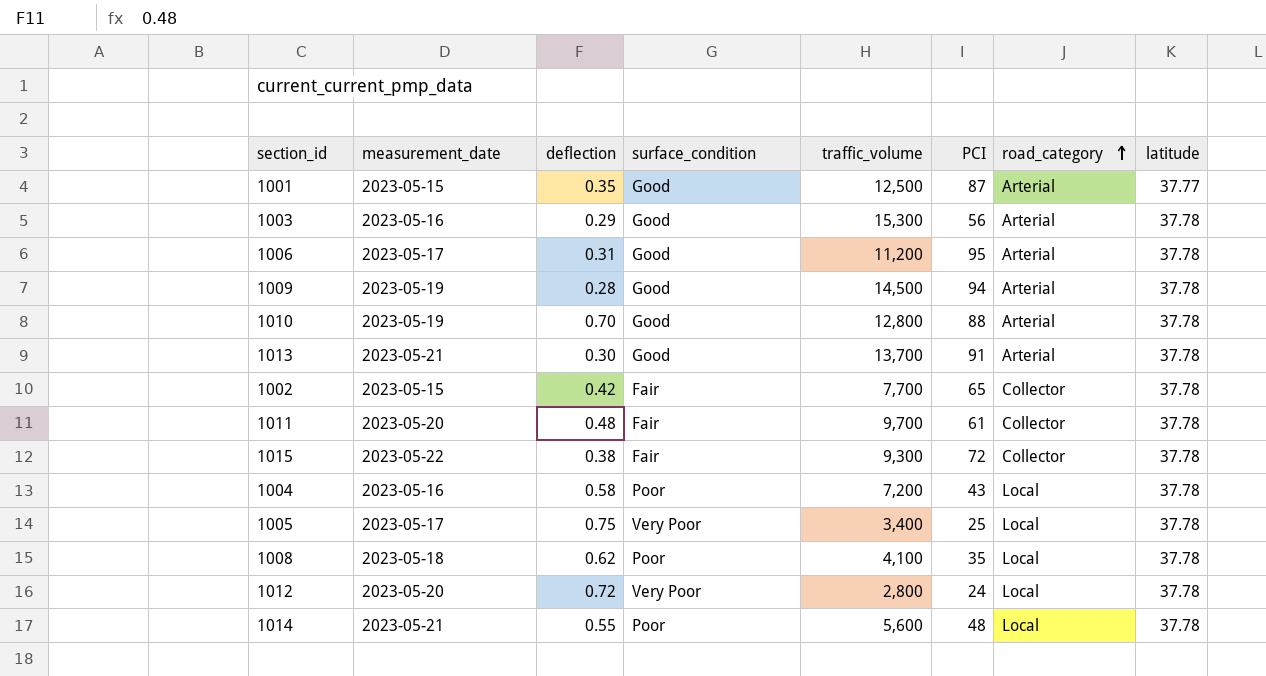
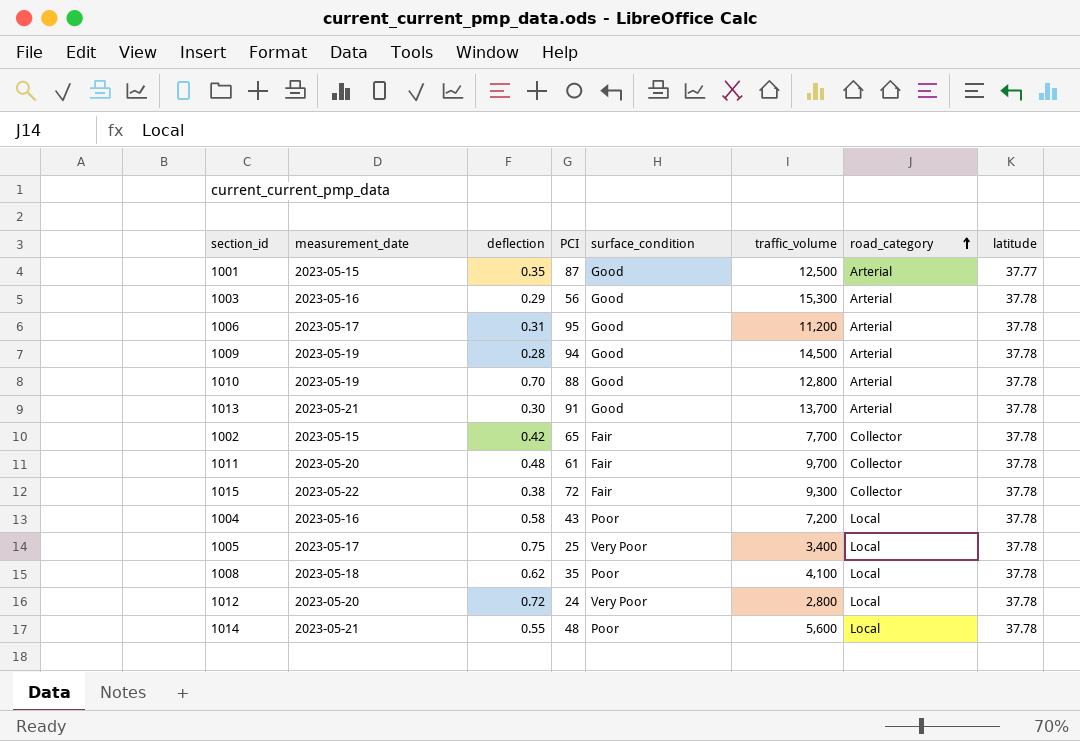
column PCI | position: 6 -> 4

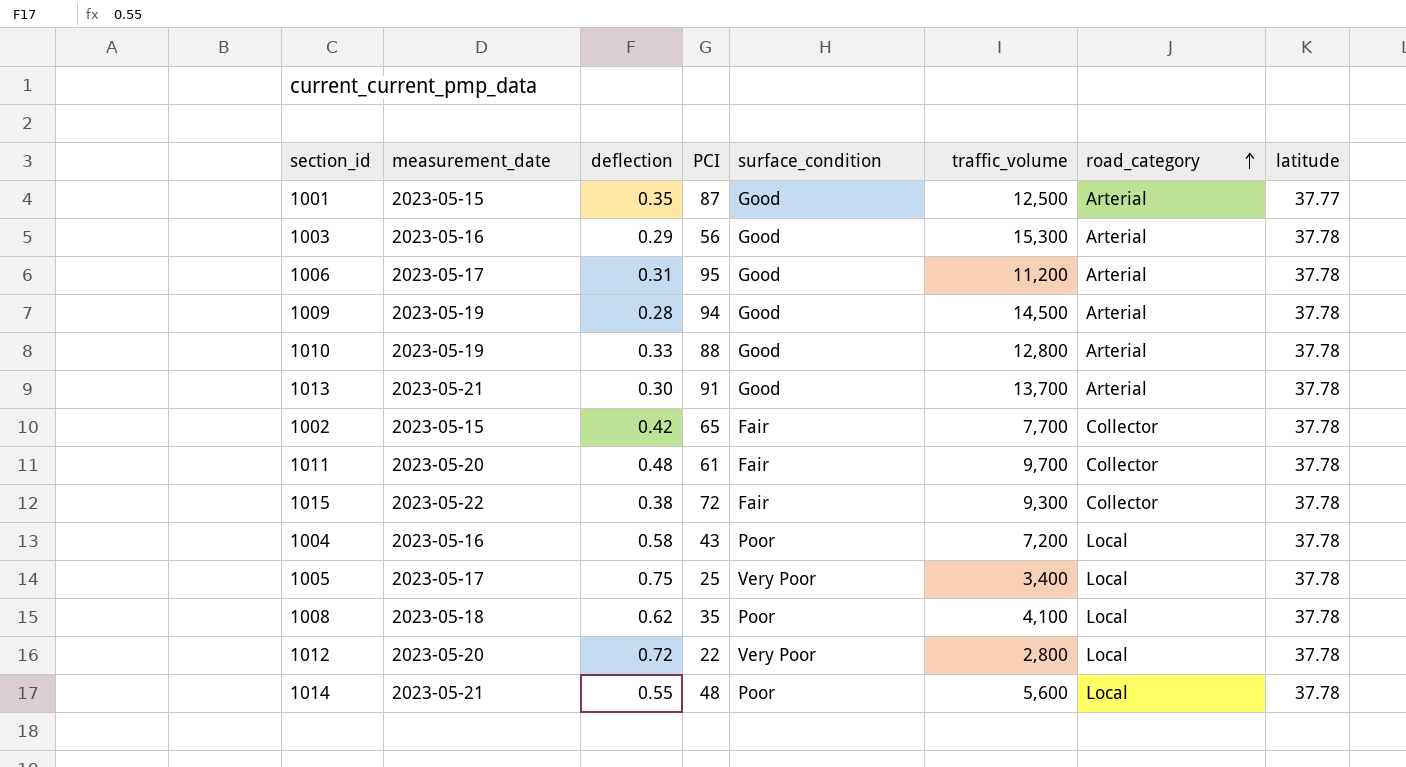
1010 | deflection: 0.70 -> 0.33
1012 | PCI: 24 -> 22

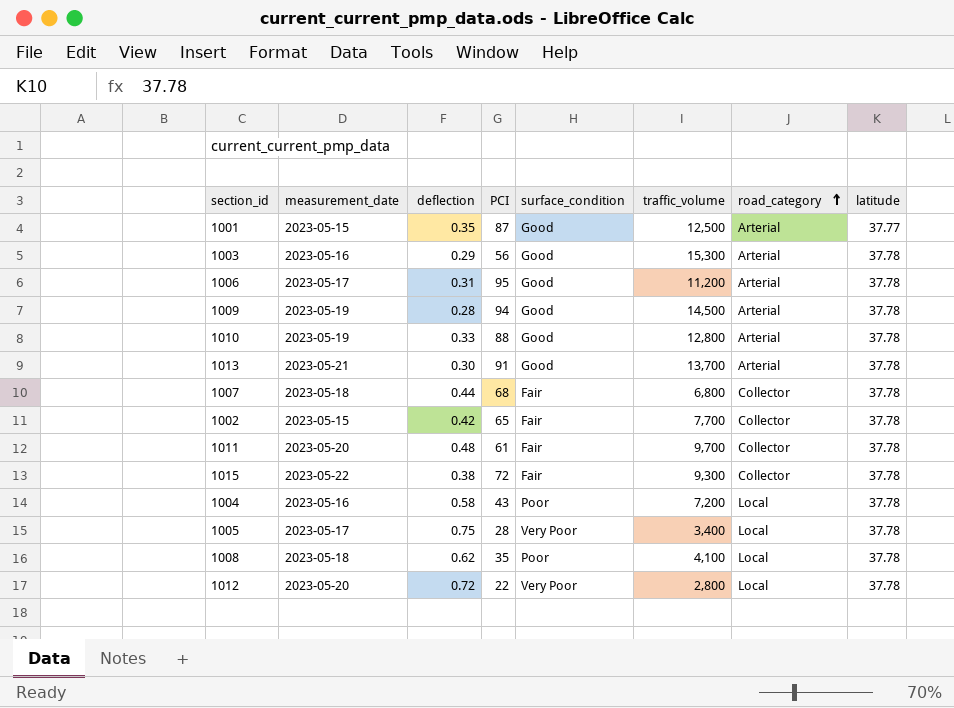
row 1014: 2023-05-21 | 0.55 | 48 | Poor | 5,600 | Local | 37.78 -> none
row 1007: none -> 2023-05-18 | 0.44 | 68 | Fair | 6,800 | Collector | 37.78
1005 | PCI: 25 -> 28

